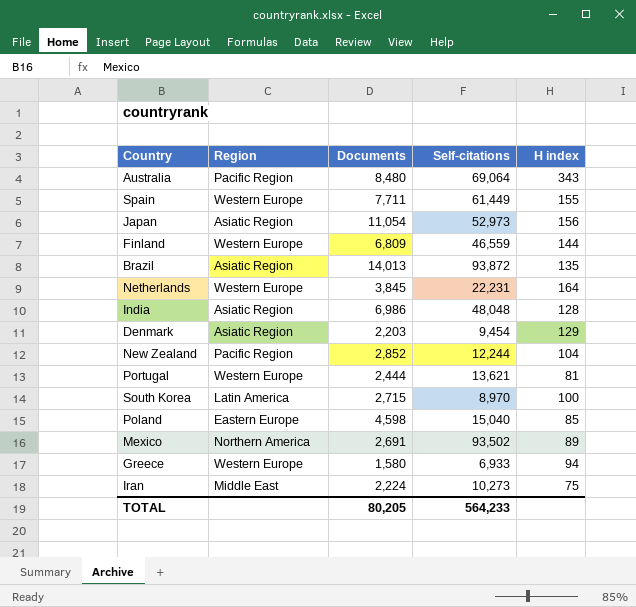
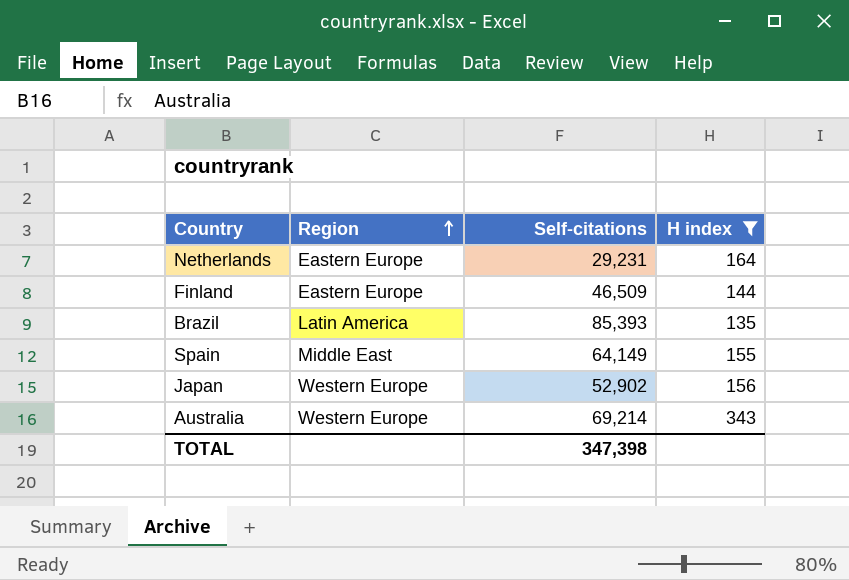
filter: none -> H index >= 135
row order: none -> Region ascending
column Documents | position: 3 -> none
Netherlands | Region: Western Europe -> Eastern Europe
Netherlands | Self-citations: 22,231 -> 29,231
Finland | Region: Western Europe -> Eastern Europe
Finland | Self-citations: 46,559 -> 46,509
Brazil | Region: Asiatic Region -> Latin America
Brazil | Self-citations: 93,872 -> 85,393
Spain | Region: Western Europe -> Middle East
Spain | Self-citations: 61,449 -> 64,149
Japan | Region: Asiatic Region -> Western Europe
Japan | Self-citations: 52,973 -> 52,902
Australia | Region: Pacific Region -> Western Europe
Australia | Self-citations: 69,064 -> 69,214
TOTAL | Self-citations: 564,233 -> 347,398

